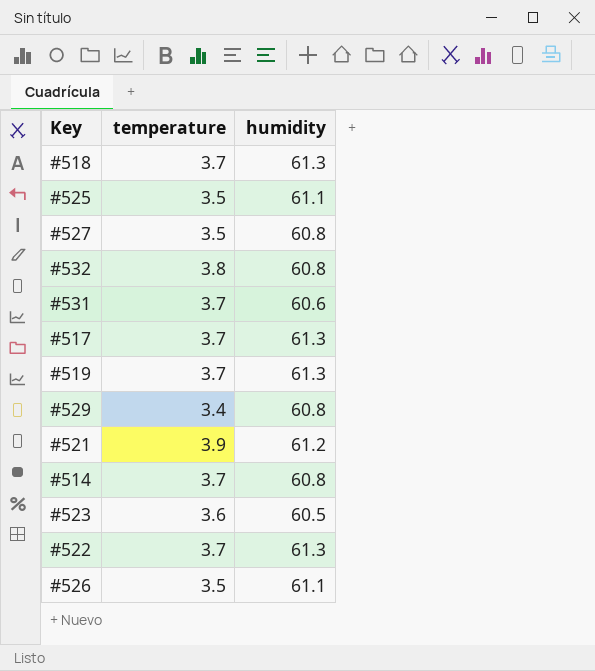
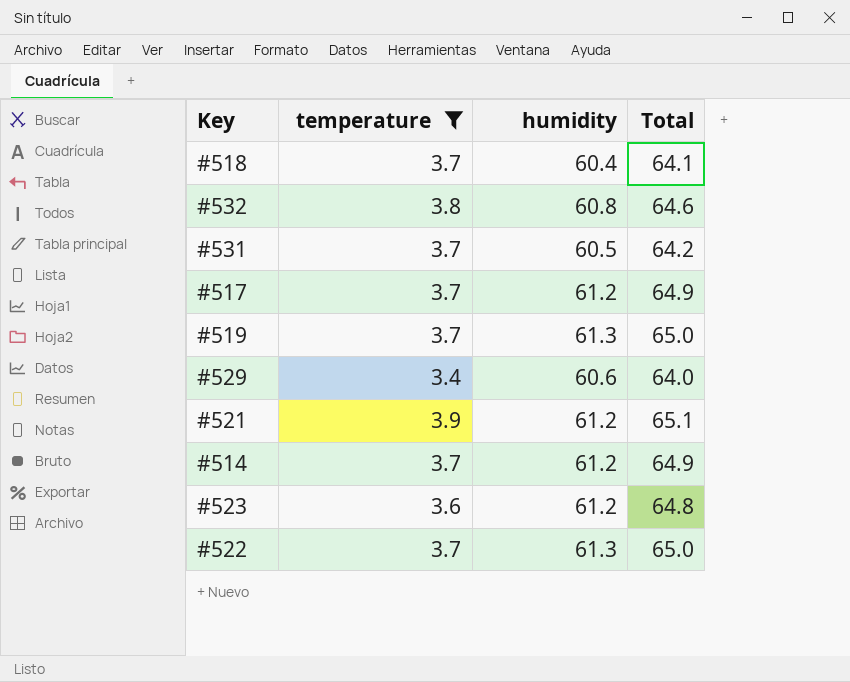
filter: none -> temperature != 3.5
column Total | formula: none -> [temperature] + [humidity]
#518 | humidity: 61.3 -> 60.4
#531 | humidity: 60.6 -> 60.5
#517 | humidity: 61.3 -> 61.2
#529 | humidity: 60.8 -> 60.6
#514 | humidity: 60.8 -> 61.2
#523 | humidity: 60.5 -> 61.2

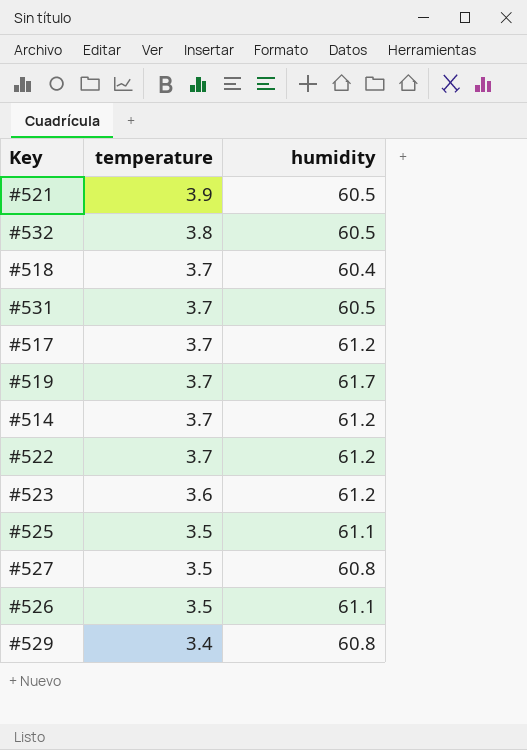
filter: temperature != 3.5 -> none
row order: none -> temperature descending
column Total | formula: [temperature] + [humidity] -> none
#521 | humidity: 61.2 -> 60.5
#532 | humidity: 60.8 -> 60.5
#519 | humidity: 61.3 -> 61.7
#522 | humidity: 61.3 -> 61.2
#529 | humidity: 60.6 -> 60.8

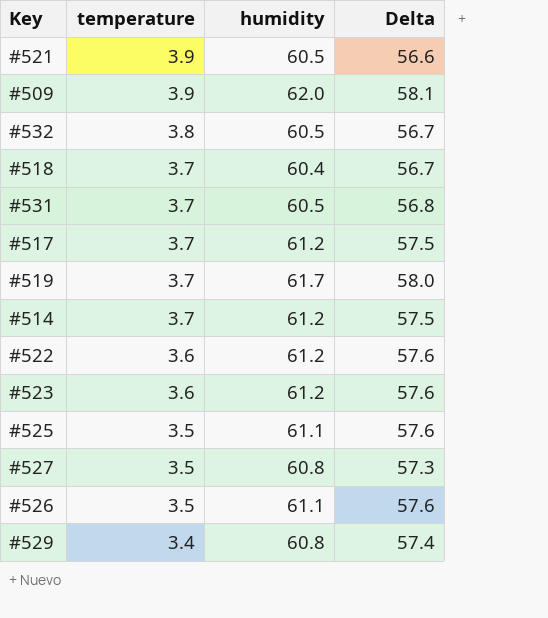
column Delta | formula: none -> [humidity] - [temperature]
row #509: none -> 3.9 | 62.0 | 58.1
#522 | temperature: 3.7 -> 3.6

